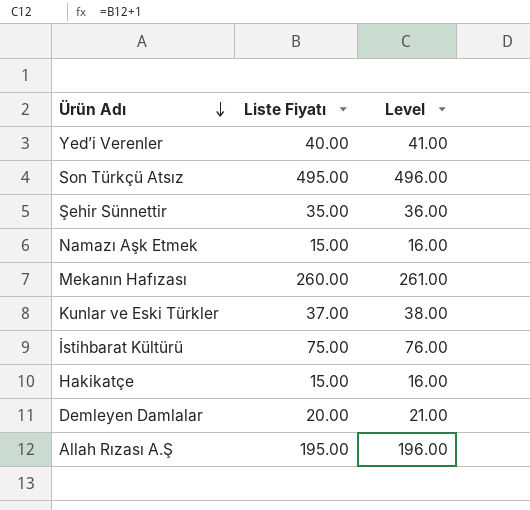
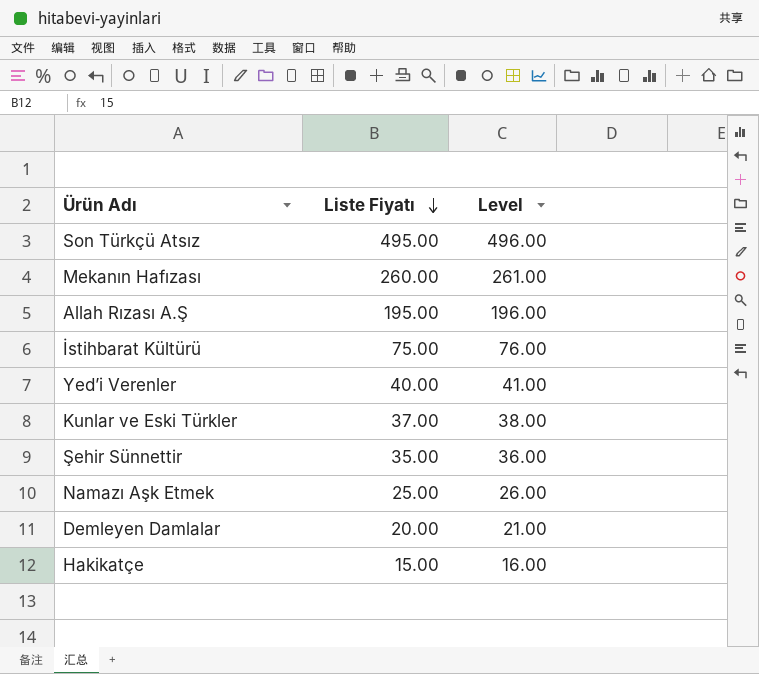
row order: Ürün Adı descending -> Liste Fiyatı descending
Namazı Aşk Etmek | Liste Fiyatı: 15.00 -> 25.00
Namazı Aşk Etmek | Level: 16.00 -> 26.00

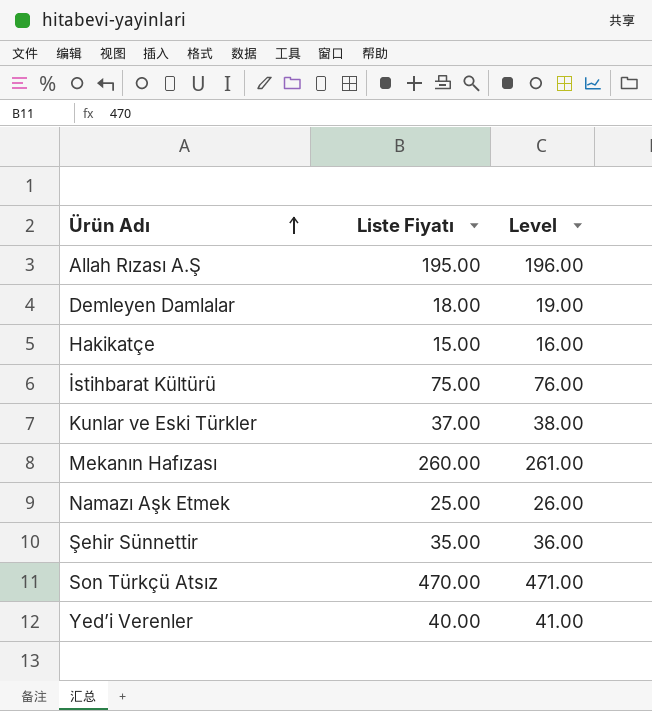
row order: Liste Fiyatı descending -> Ürün Adı ascending
Demleyen Damlalar | Liste Fiyatı: 20.00 -> 18.00
Demleyen Damlalar | Level: 21.00 -> 19.00
Son Türkçü Atsız | Liste Fiyatı: 495.00 -> 470.00
Son Türkçü Atsız | Level: 496.00 -> 471.00

